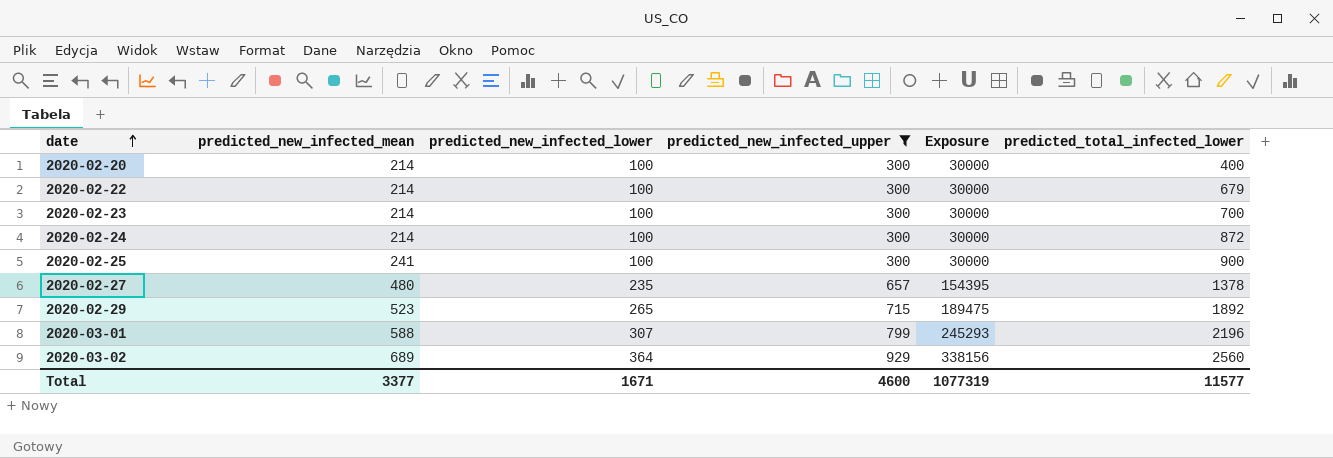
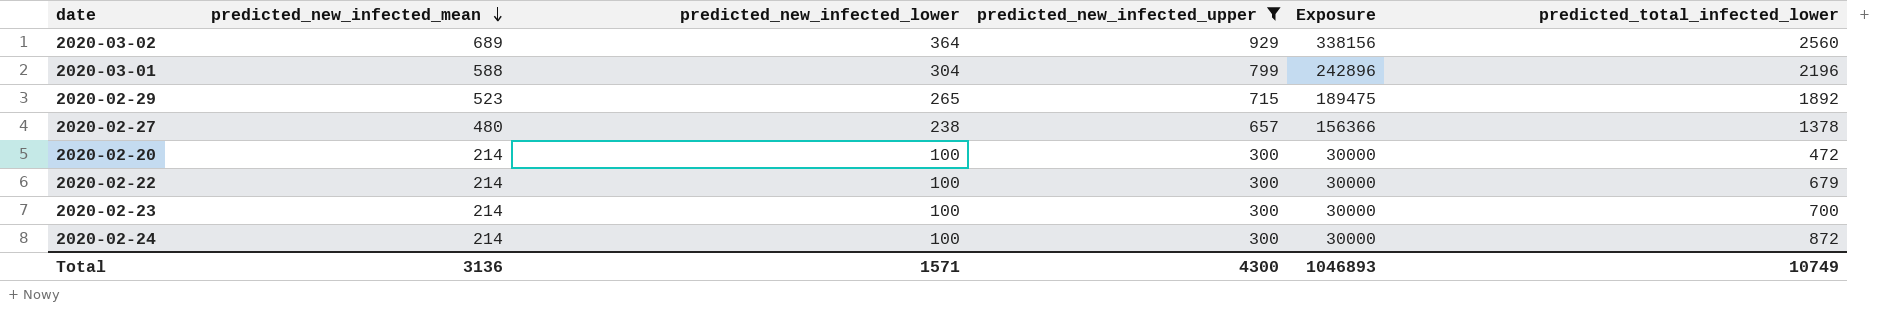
row order: date ascending -> predicted_new_infected_mean descending
row 2020-02-25: 241 | 100 | 300 | 30000 | 900 -> none
2020-03-01 | predicted_new_infected_lower: 307 -> 304
2020-03-01 | Exposure: 245293 -> 242896
2020-02-27 | predicted_new_infected_lower: 235 -> 238
2020-02-27 | Exposure: 154395 -> 156366
2020-02-20 | predicted_total_infected_lower: 400 -> 472
Total | predicted_new_infected_mean: 3377 -> 3136
Total | predicted_new_infected_lower: 1671 -> 1571
Total | predicted_new_infected_upper: 4600 -> 4300
Total | Exposure: 1077319 -> 1046893
Total | predicted_total_infected_lower: 11577 -> 10749

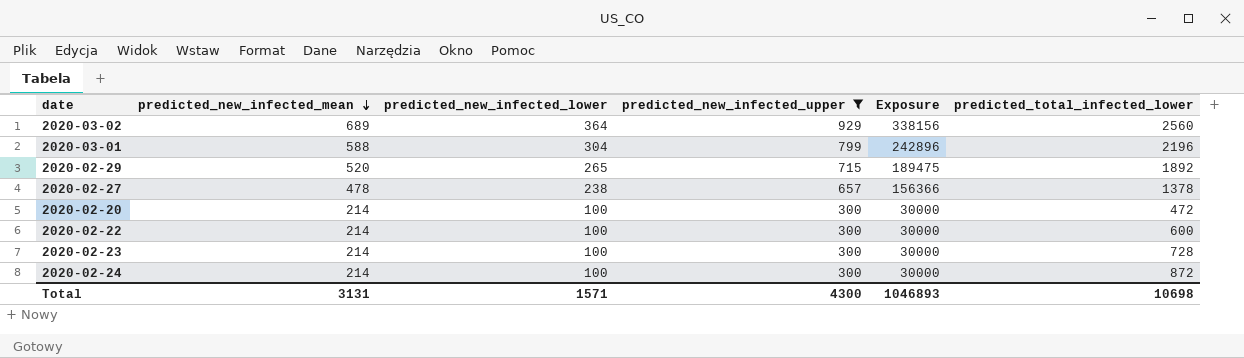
2020-02-29 | predicted_new_infected_mean: 523 -> 520
2020-02-27 | predicted_new_infected_mean: 480 -> 478
2020-02-22 | predicted_total_infected_lower: 679 -> 600
2020-02-23 | predicted_total_infected_lower: 700 -> 728
Total | predicted_new_infected_mean: 3136 -> 3131
Total | predicted_total_infected_lower: 10749 -> 10698

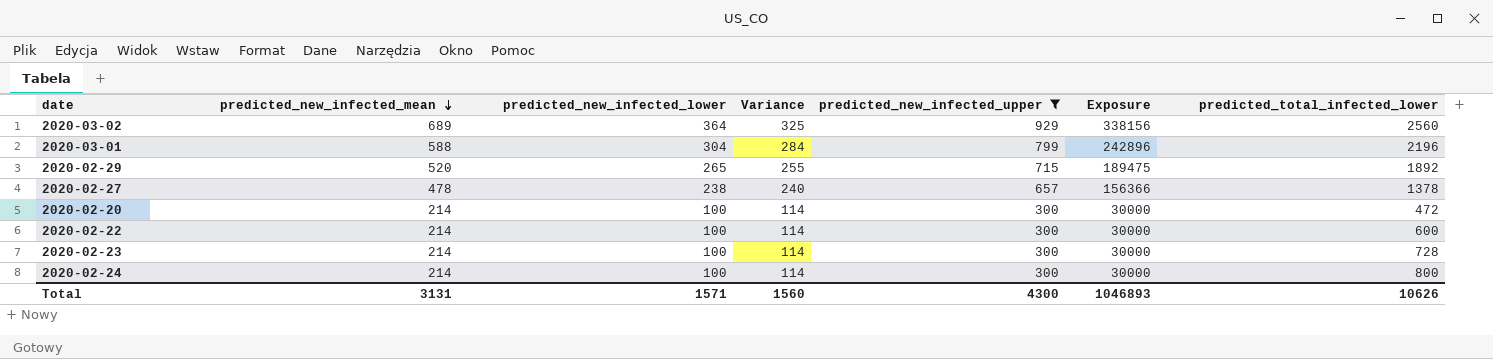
column Variance | formula: none -> [predicted_new_infected_mean] - [predicted_new_infected_lower]
2020-02-24 | predicted_total_infected_lower: 872 -> 800
Total | predicted_total_infected_lower: 10698 -> 10626

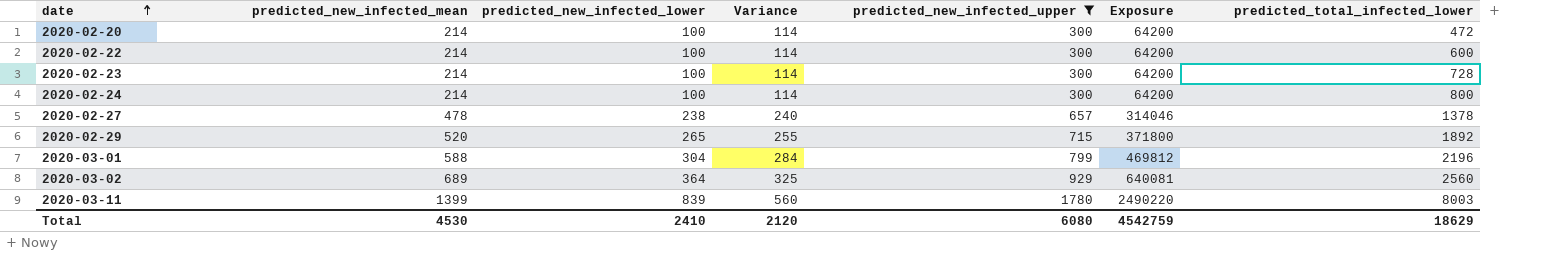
row order: predicted_new_infected_mean descending -> date ascending
column Exposure | formula: [predicted_new_infected_lower] * [predicted_new_infected_upper] -> [predicted_new_infected_mean] * [predicted_new_infected_upper]
row 2020-03-11: none -> 1399 | 839 | 560 | 1780 | 2490220 | 8003
Total | predicted_new_infected_mean: 3131 -> 4530
Total | predicted_new_infected_lower: 1571 -> 2410
Total | Variance: 1560 -> 2120
Total | predicted_new_infected_upper: 4300 -> 6080
Total | Exposure: 1046893 -> 4542759
Total | predicted_total_infected_lower: 10626 -> 18629

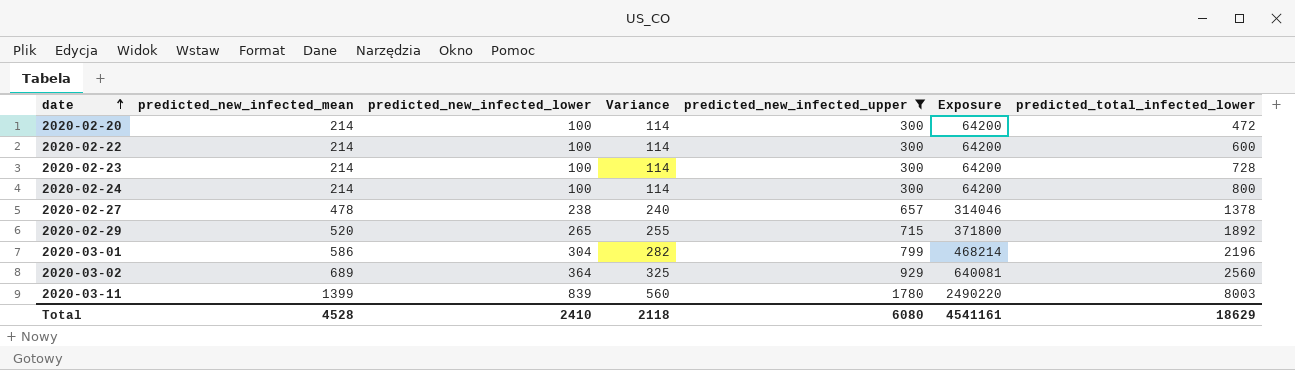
2020-03-01 | predicted_new_infected_mean: 588 -> 586
2020-03-01 | Variance: 284 -> 282
2020-03-01 | Exposure: 469812 -> 468214
Total | predicted_new_infected_mean: 4530 -> 4528
Total | Variance: 2120 -> 2118
Total | Exposure: 4542759 -> 4541161

